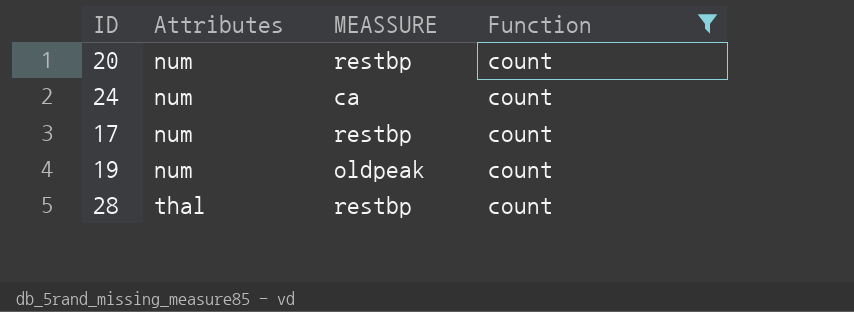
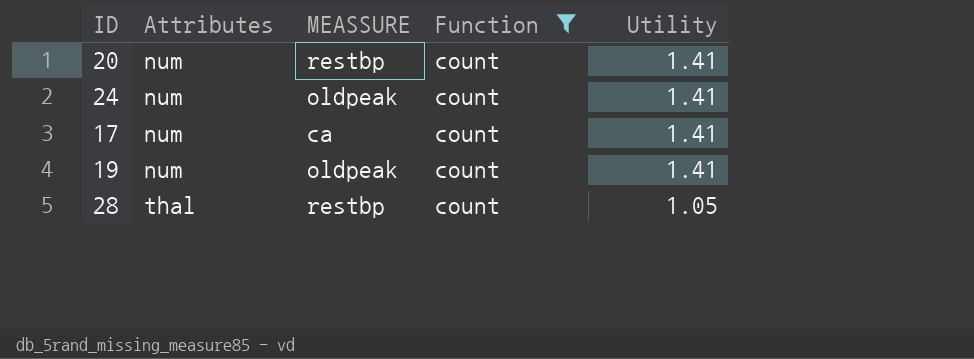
column Utility | position: none -> 5
24 | MEASSURE: ca -> oldpeak
17 | MEASSURE: restbp -> ca

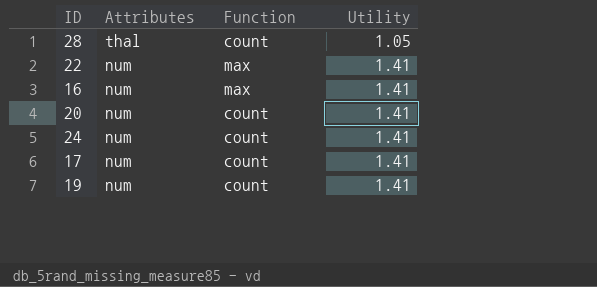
filter: Function = count -> none
row order: Attributes ascending -> Attributes descending
column MEASSURE | position: 3 -> none

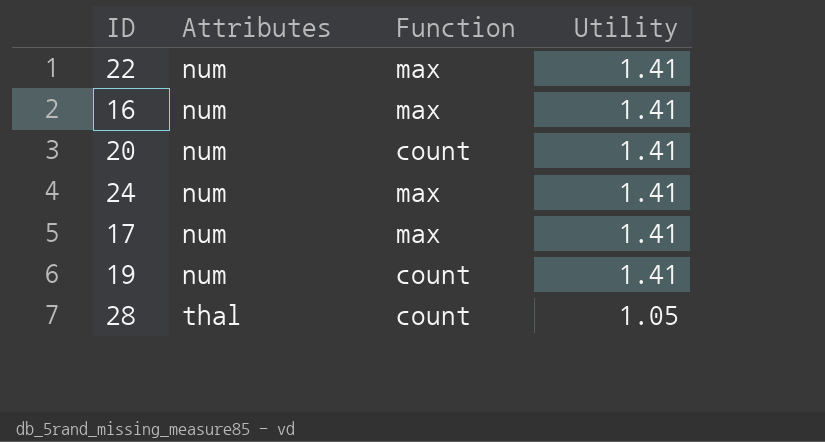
row order: Attributes descending -> Attributes ascending
24 | Function: count -> max
17 | Function: count -> max

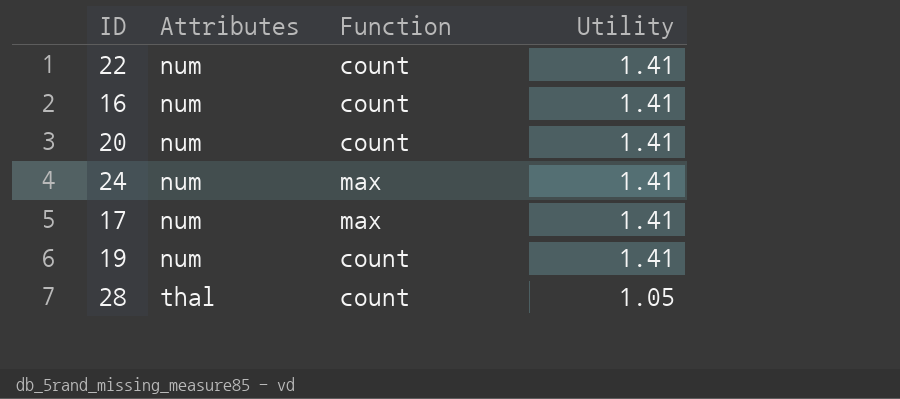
22 | Function: max -> count
16 | Function: max -> count

